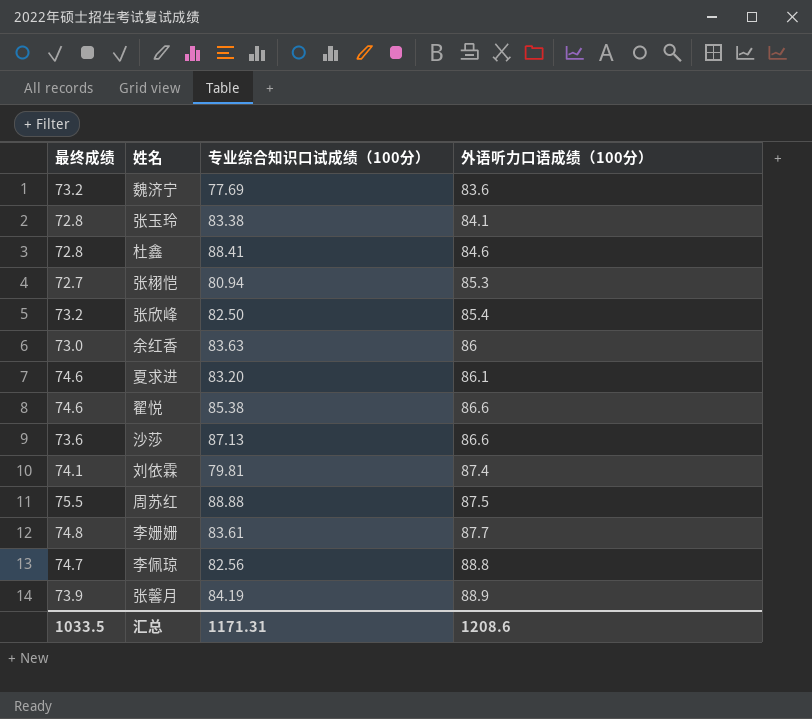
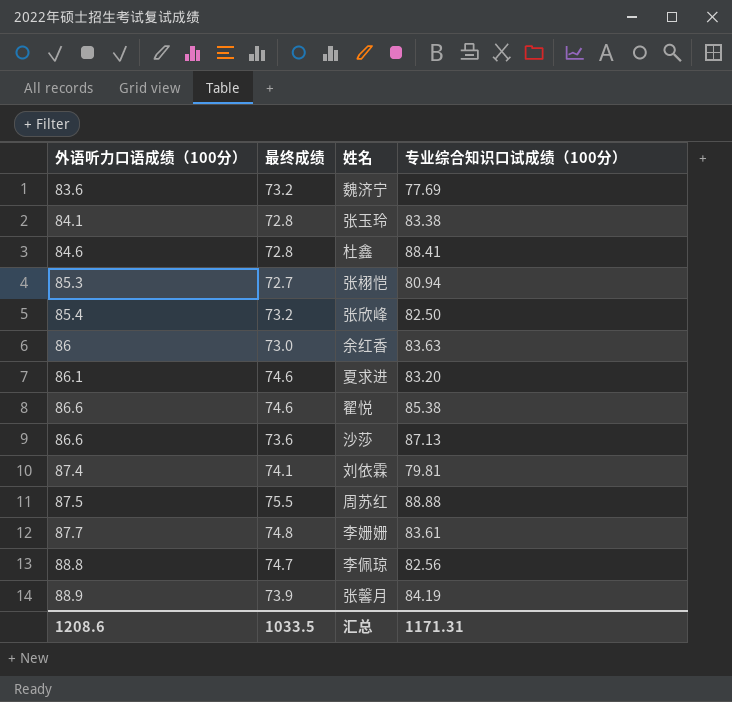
column 外语听力口语成绩（100分） | position: 4 -> 1

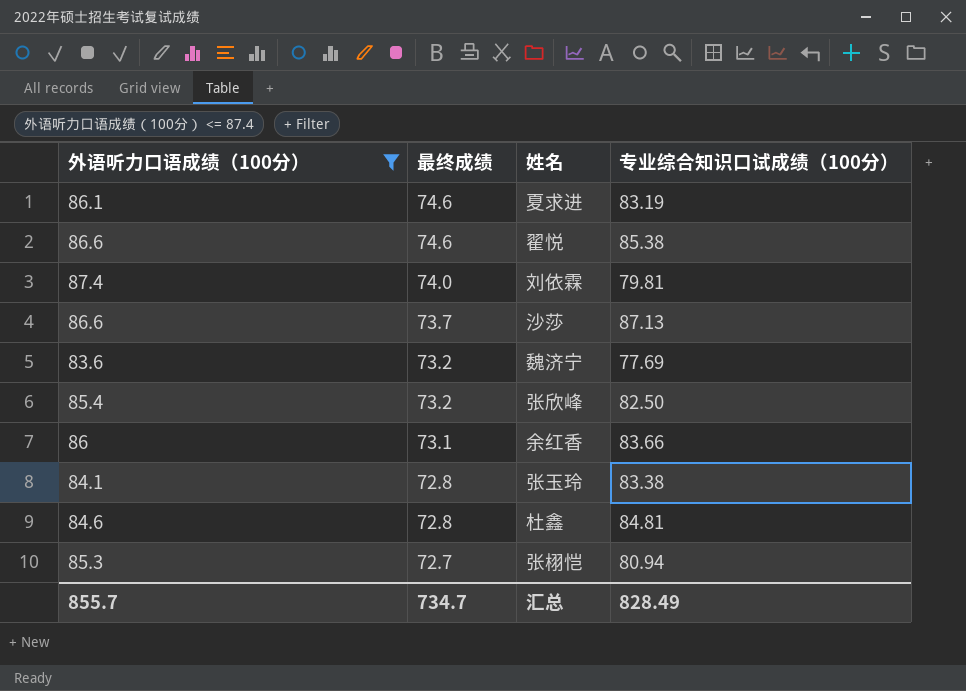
filter: none -> 外语听力口语成绩（100分） <= 87.4
row order: 外语听力口语成绩（100分） ascending -> 最终成绩 descending
夏求进 | 专业综合知识口试成绩（100分）: 83.20 -> 83.19
刘依霖 | 最终成绩: 74.1 -> 74.0
沙莎 | 最终成绩: 73.6 -> 73.7
余红香 | 最终成绩: 73.0 -> 73.1
余红香 | 专业综合知识口试成绩（100分）: 83.63 -> 83.66
杜鑫 | 专业综合知识口试成绩（100分）: 88.41 -> 84.81
汇总 | 外语听力口语成绩（100分）: 1208.6 -> 855.7
汇总 | 最终成绩: 1033.5 -> 734.7
汇总 | 专业综合知识口试成绩（100分）: 1171.31 -> 828.49

